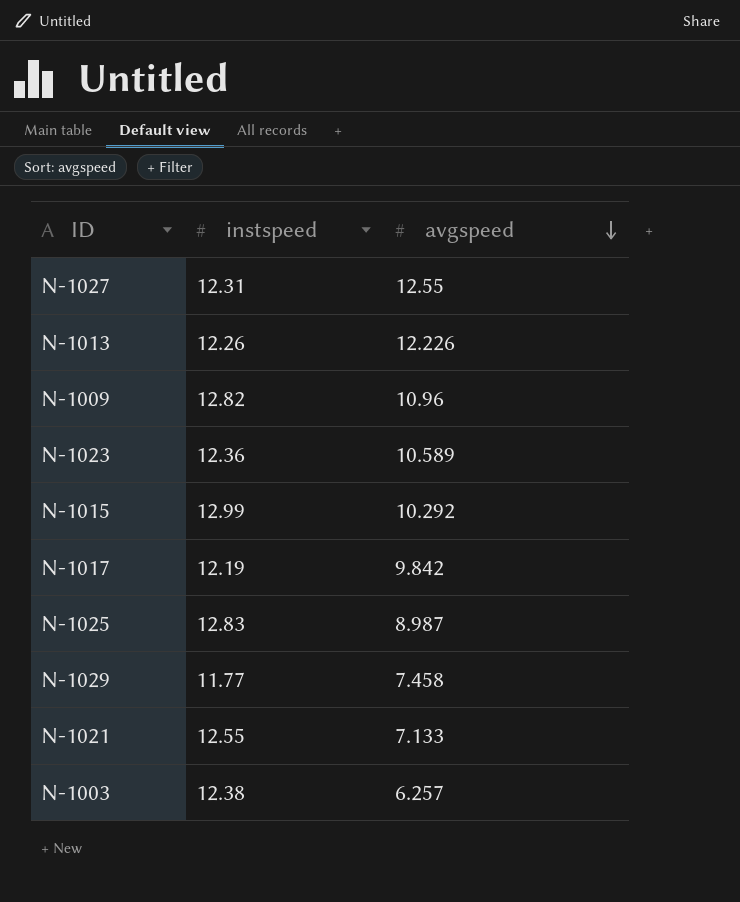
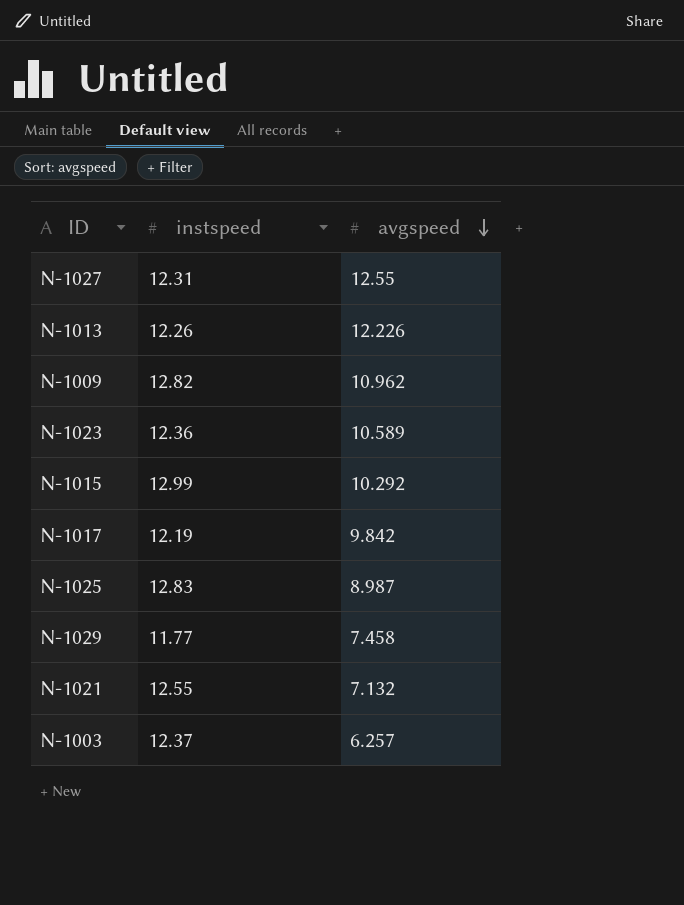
N-1009 | avgspeed: 10.96 -> 10.962
N-1021 | avgspeed: 7.133 -> 7.132
N-1003 | instspeed: 12.38 -> 12.37

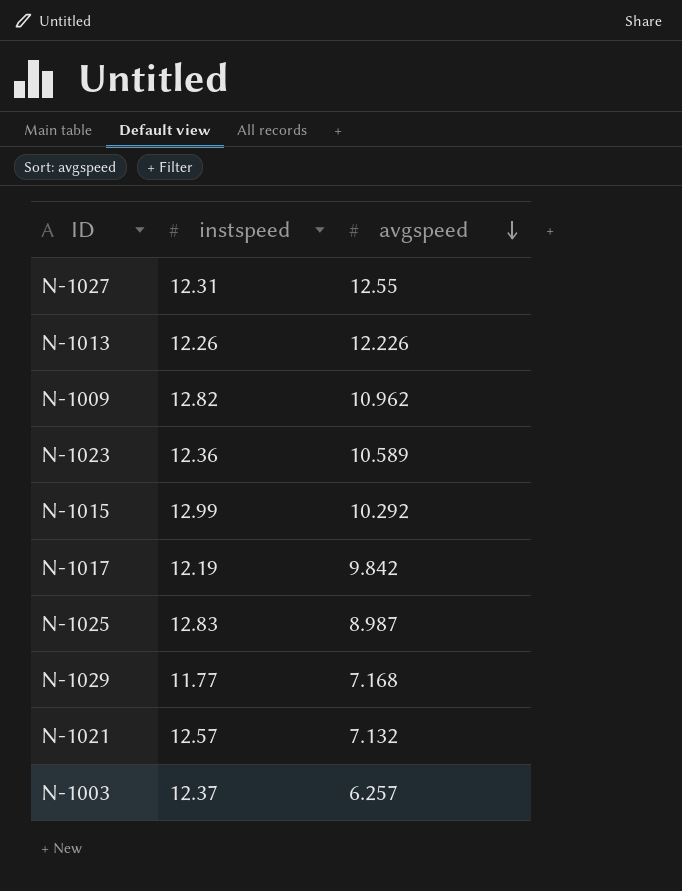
N-1029 | avgspeed: 7.458 -> 7.168
N-1021 | instspeed: 12.55 -> 12.57

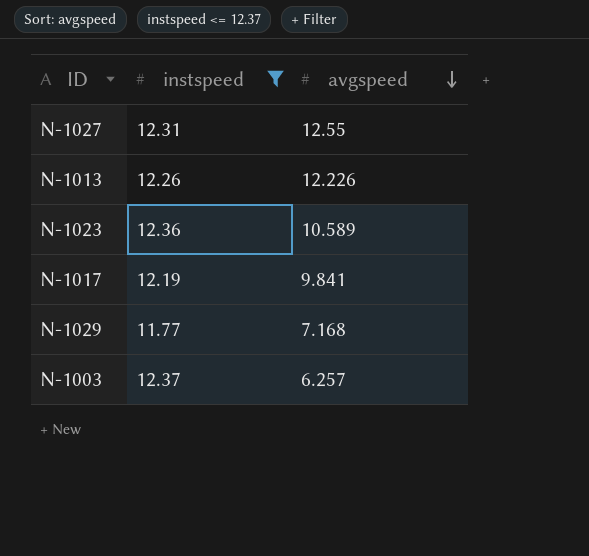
filter: none -> instspeed <= 12.37
N-1017 | avgspeed: 9.842 -> 9.841

